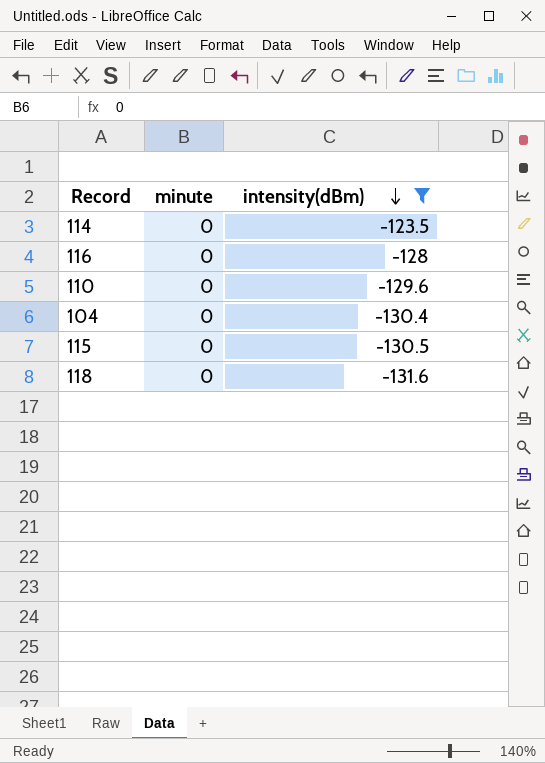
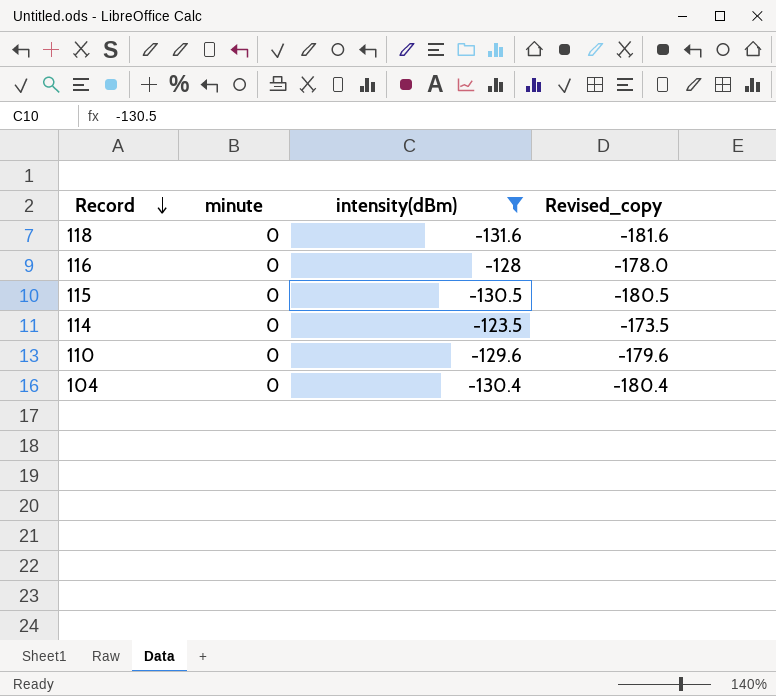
row order: intensity(dBm) descending -> Record descending
column Revised_copy | formula: none -> [intensity(dBm)] - 50

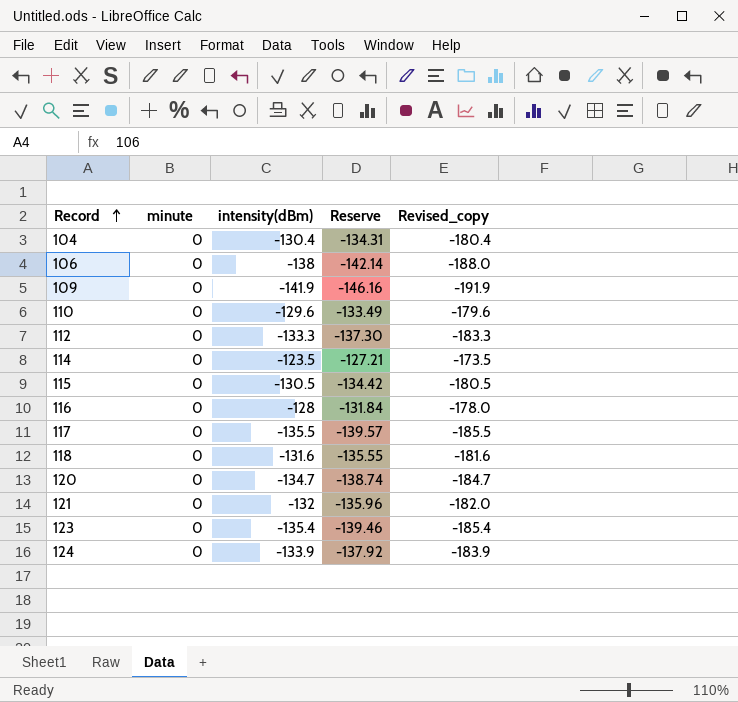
filter: intensity(dBm) >= -131.6 -> none
row order: Record descending -> Record ascending
column Reserve | formula: none -> [intensity(dBm)] * 1.03

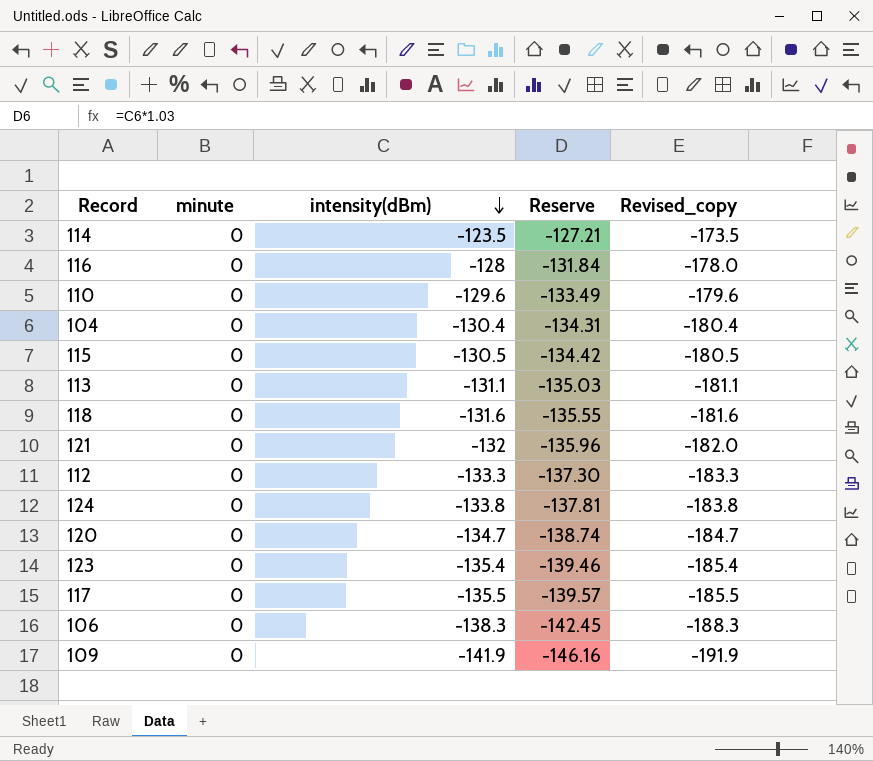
row order: Record ascending -> intensity(dBm) descending
row 113: none -> 0 | -131.1 | -135.03 | -181.1
124 | intensity(dBm): -133.9 -> -133.8
124 | Reserve: -137.92 -> -137.81
124 | Revised_copy: -183.9 -> -183.8
106 | intensity(dBm): -138 -> -138.3
106 | Reserve: -142.14 -> -142.45
106 | Revised_copy: -188.0 -> -188.3

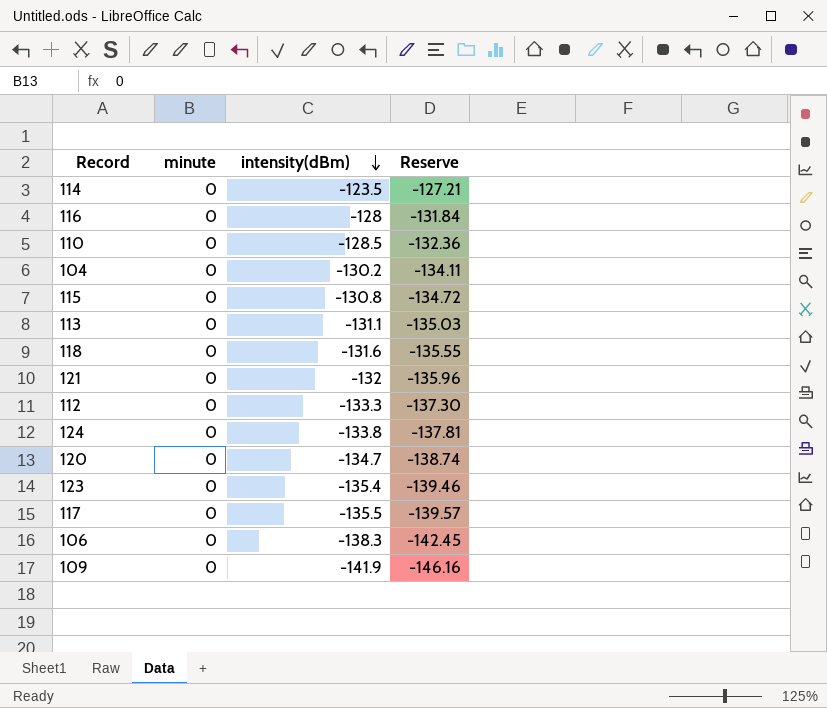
column Revised_copy | formula: [intensity(dBm)] - 50 -> none
110 | intensity(dBm): -129.6 -> -128.5
110 | Reserve: -133.49 -> -132.36
104 | intensity(dBm): -130.4 -> -130.2
104 | Reserve: -134.31 -> -134.11
115 | intensity(dBm): -130.5 -> -130.8
115 | Reserve: -134.42 -> -134.72

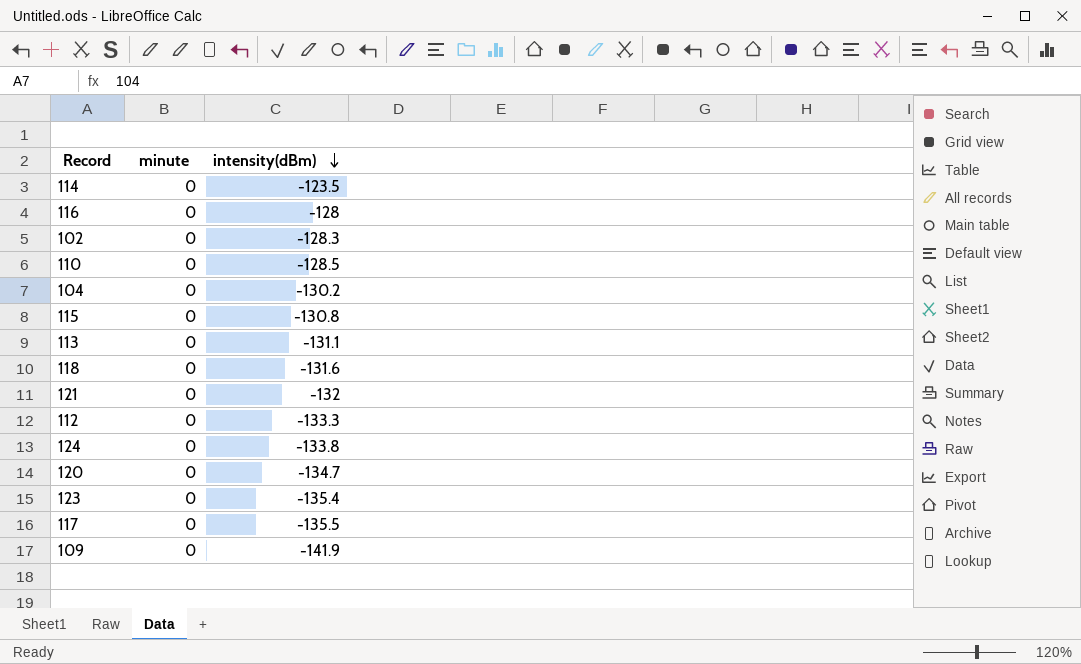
column Reserve | formula: [intensity(dBm)] * 1.03 -> none
row 106: 0 | -138.3 | -142.45 -> none
row 102: none -> 0 | -128.3

